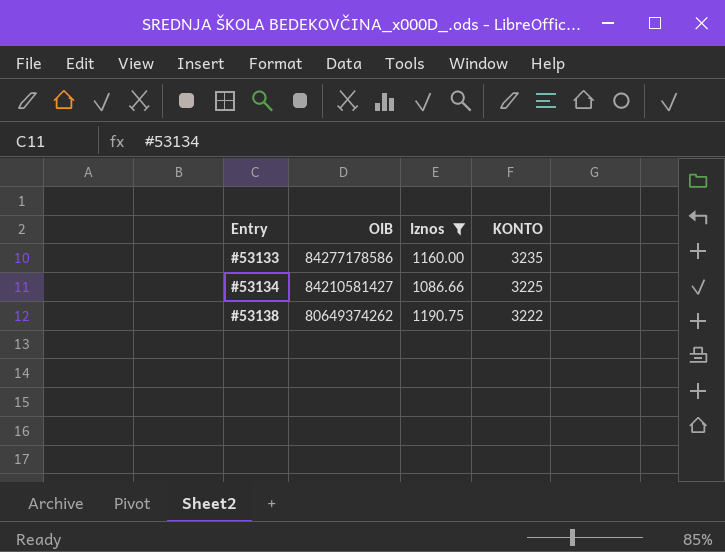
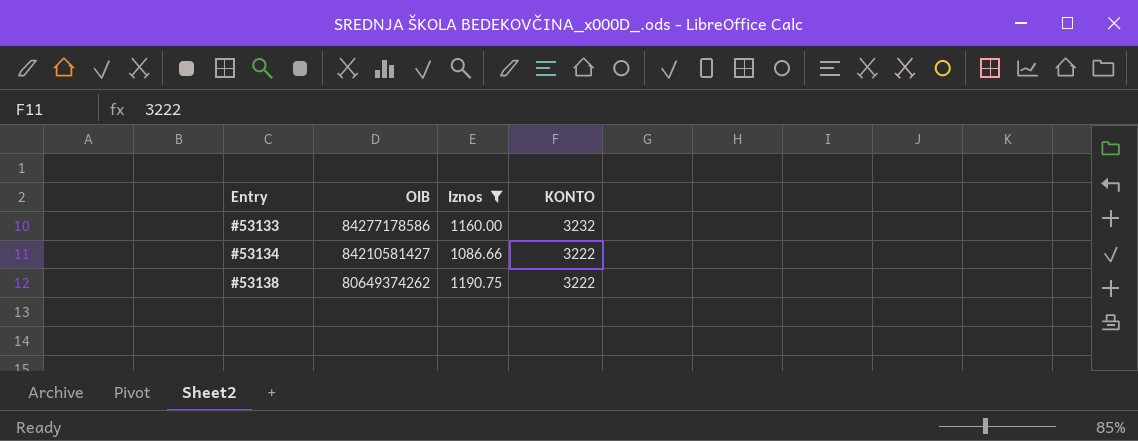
#53133 | KONTO: 3235 -> 3232
#53134 | KONTO: 3225 -> 3222

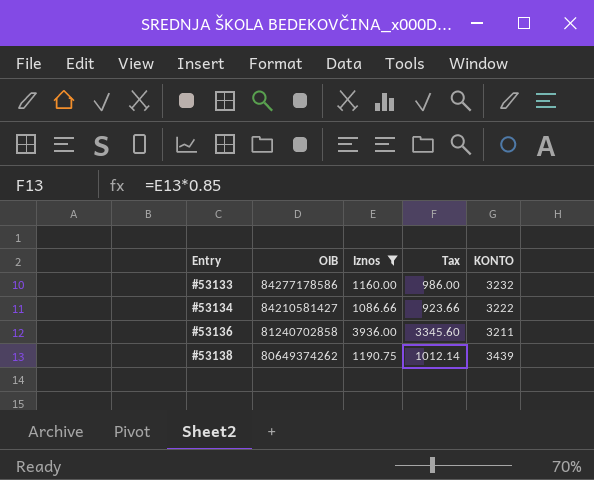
column Tax | formula: none -> [Iznos] * 0.85
row #53136: none -> 81240702858 | 3936.00 | 3345.60 | 3211
#53138 | KONTO: 3222 -> 3439

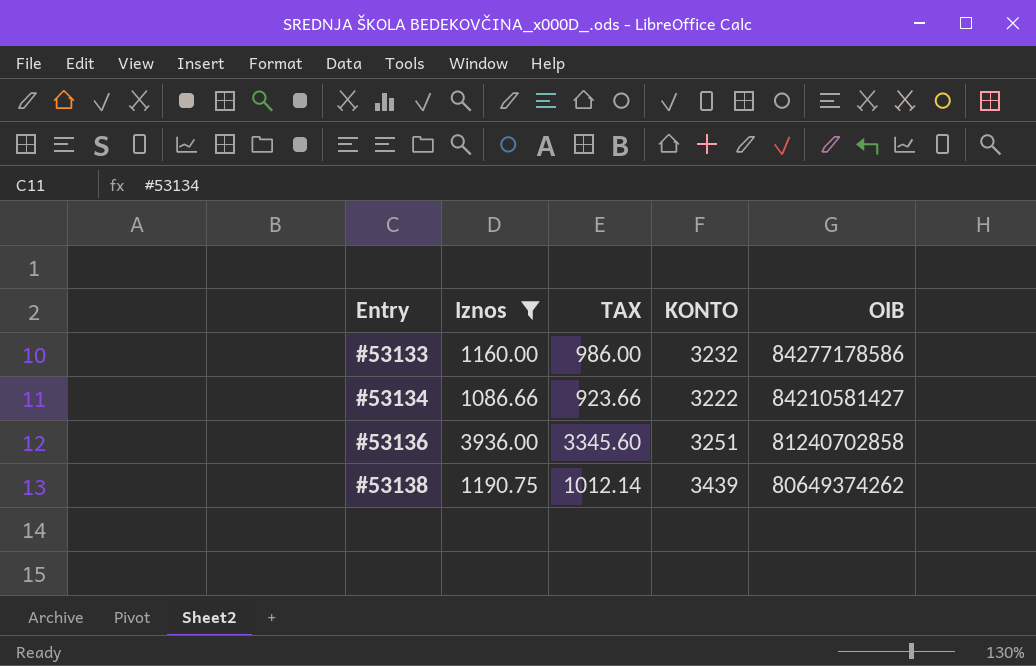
column name: Tax -> TAX
column OIB | position: 2 -> 5
#53136 | KONTO: 3211 -> 3251

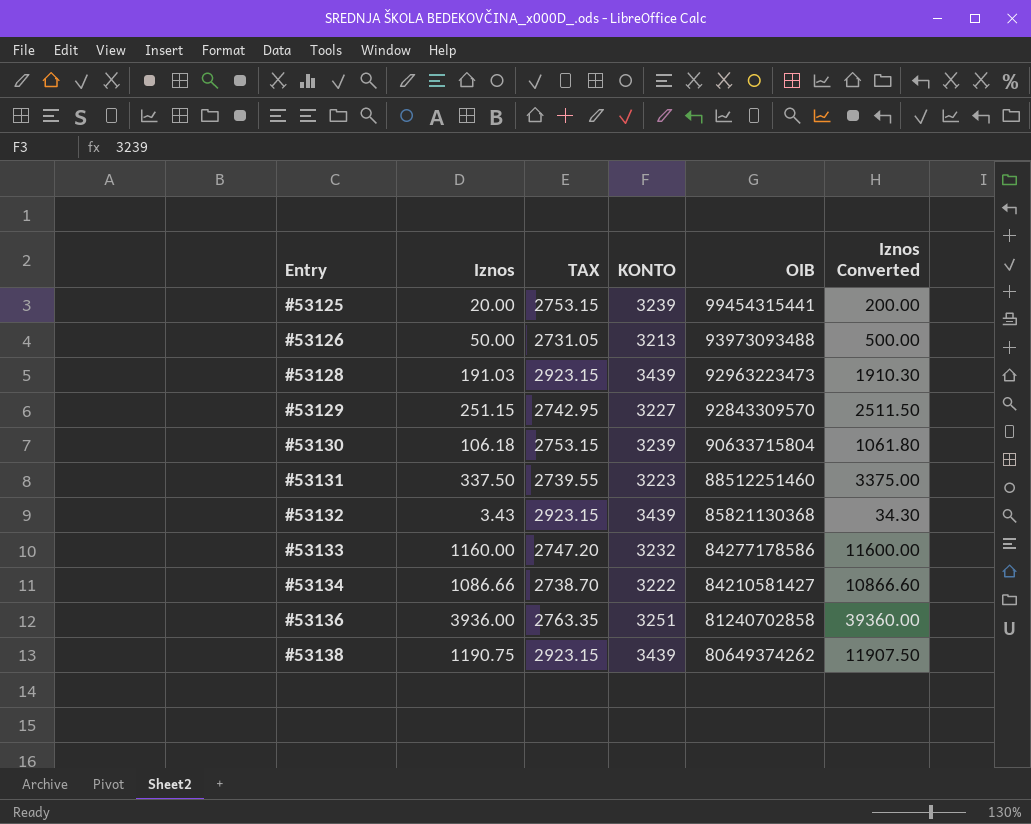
filter: Iznos >= 1086.66 -> none
column TAX | formula: [Iznos] * 0.85 -> [KONTO] * 0.85
column Iznos Converted | formula: none -> [Iznos] * 10

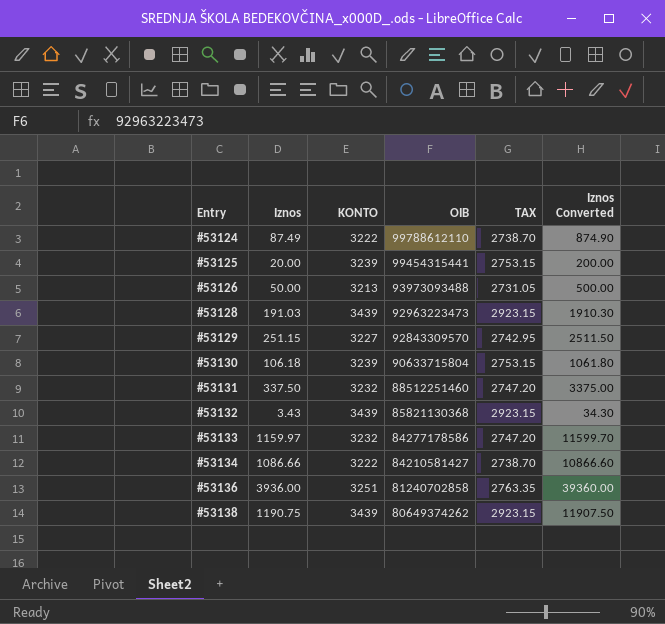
column TAX | position: 3 -> 5
row #53124: none -> 87.49 | 3222 | 99788612110 | 2738.70 | 874.90
#53131 | KONTO: 3223 -> 3232
#53131 | TAX: 2739.55 -> 2747.20
#53133 | Iznos: 1160.00 -> 1159.97
#53133 | Iznos Converted: 11600.00 -> 11599.70

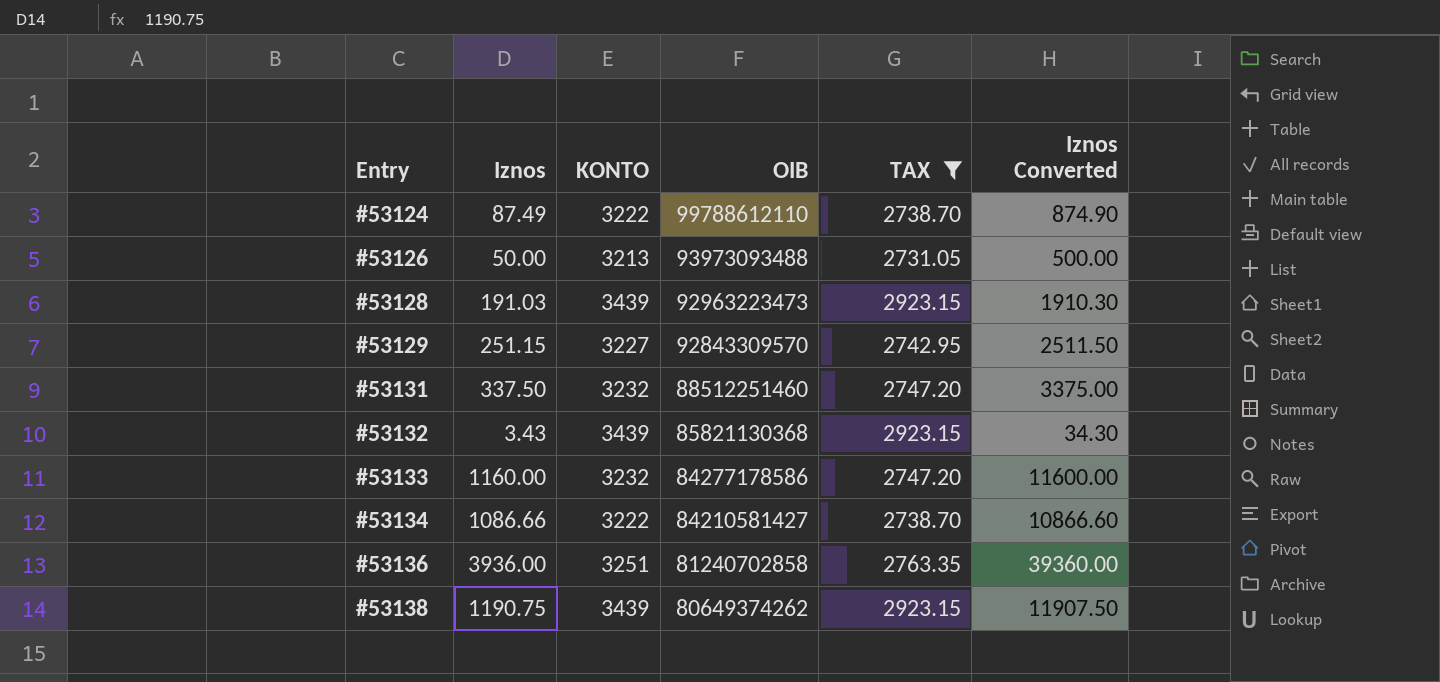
filter: none -> TAX != 2753.15
#53133 | Iznos: 1159.97 -> 1160.00
#53133 | Iznos Converted: 11599.70 -> 11600.00

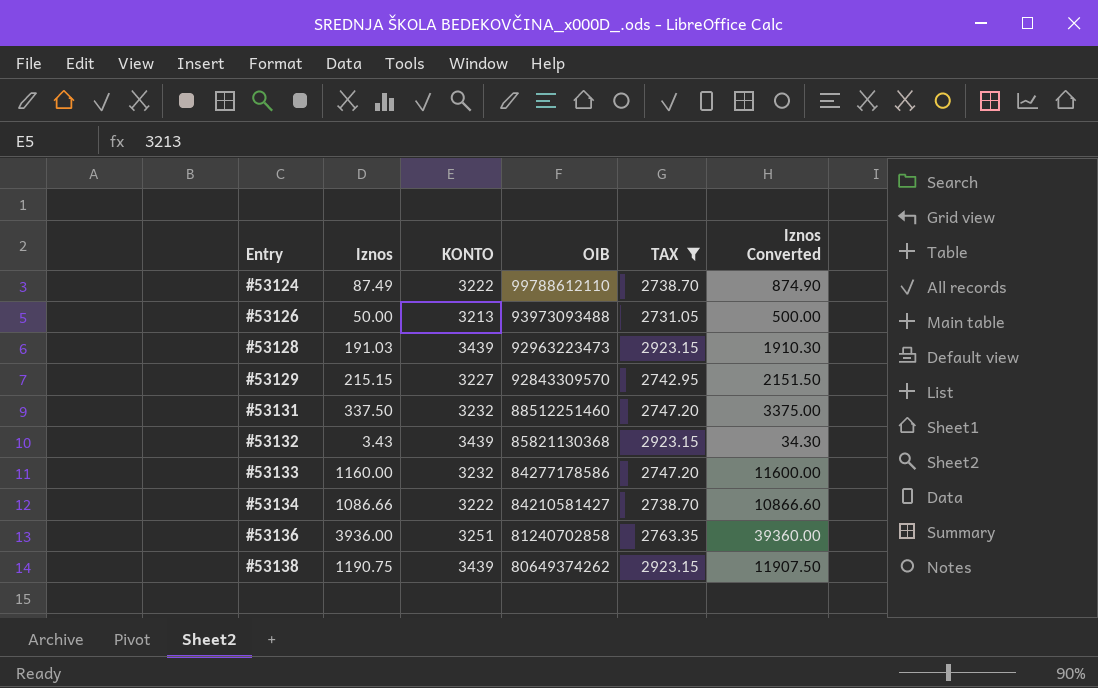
#53129 | Iznos: 251.15 -> 215.15
#53129 | Iznos Converted: 2511.50 -> 2151.50

